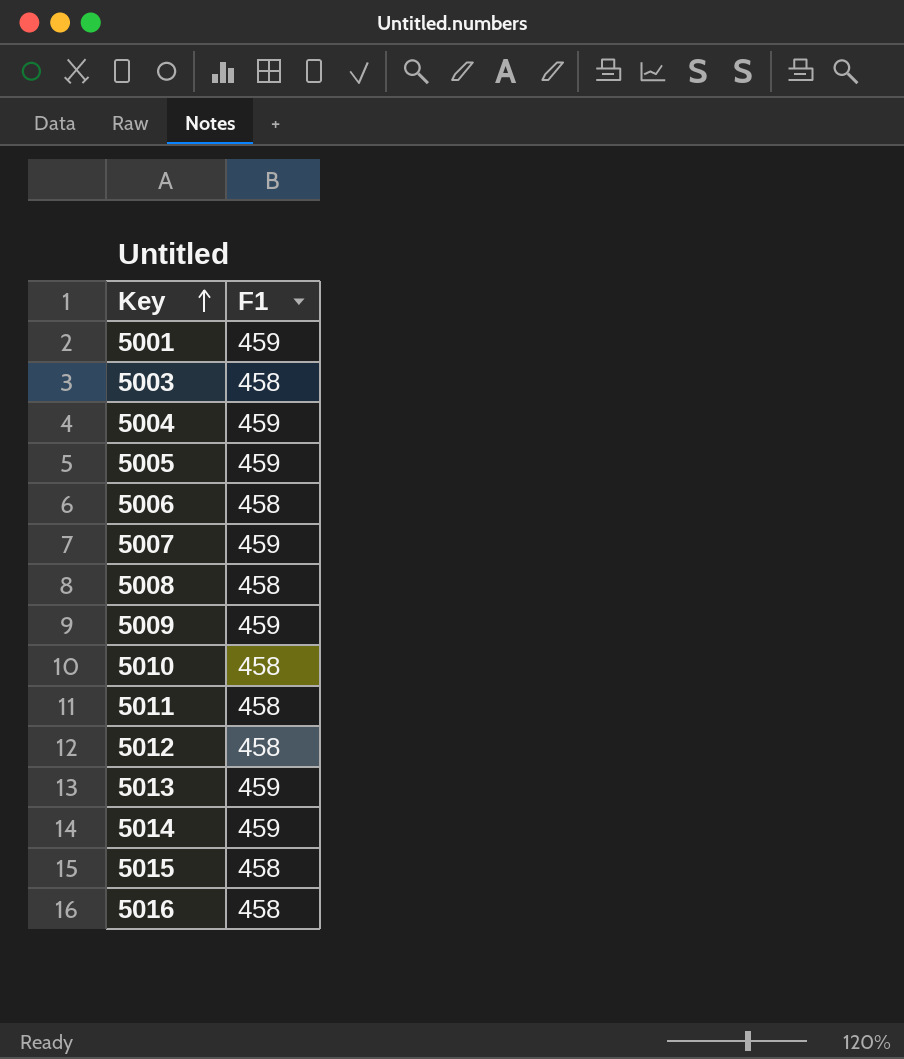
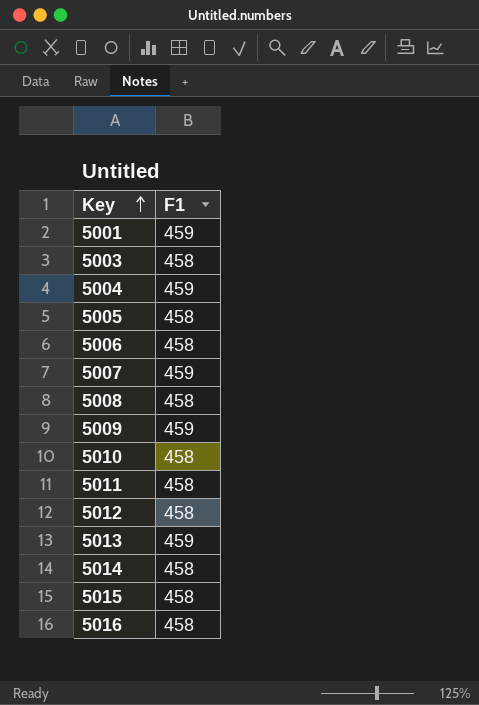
5005 | F1: 459 -> 458
5014 | F1: 459 -> 458

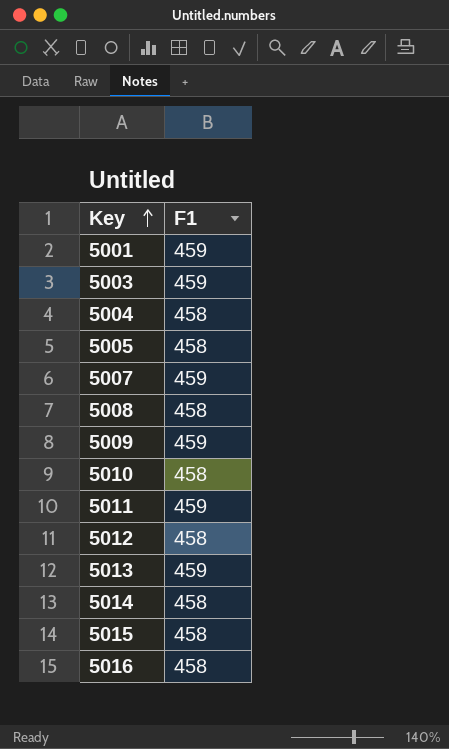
row 5006: 458 -> none
5003 | F1: 458 -> 459
5004 | F1: 459 -> 458
5011 | F1: 458 -> 459

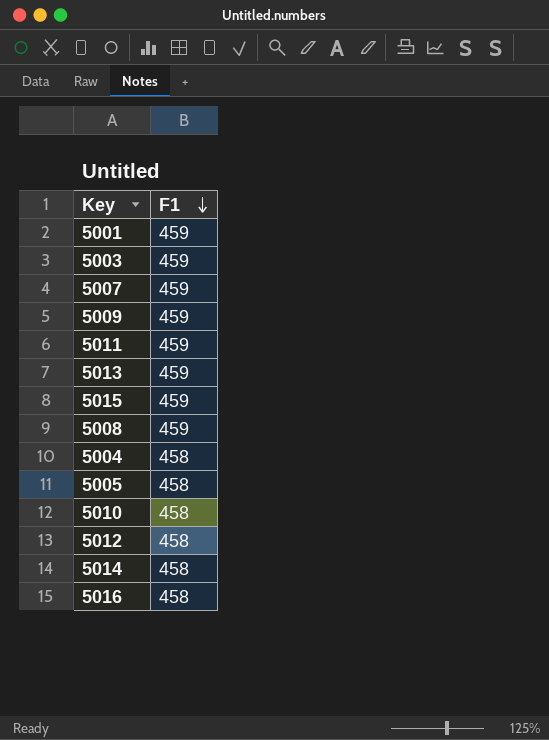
row order: Key ascending -> F1 descending
5015 | F1: 458 -> 459
5008 | F1: 458 -> 459

